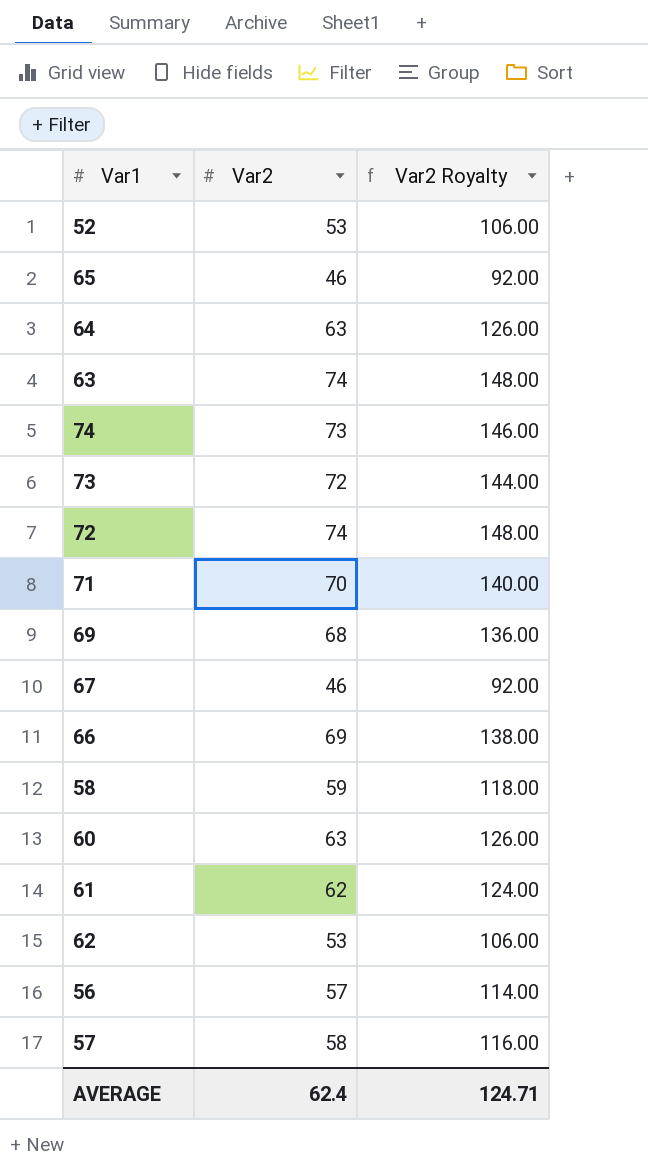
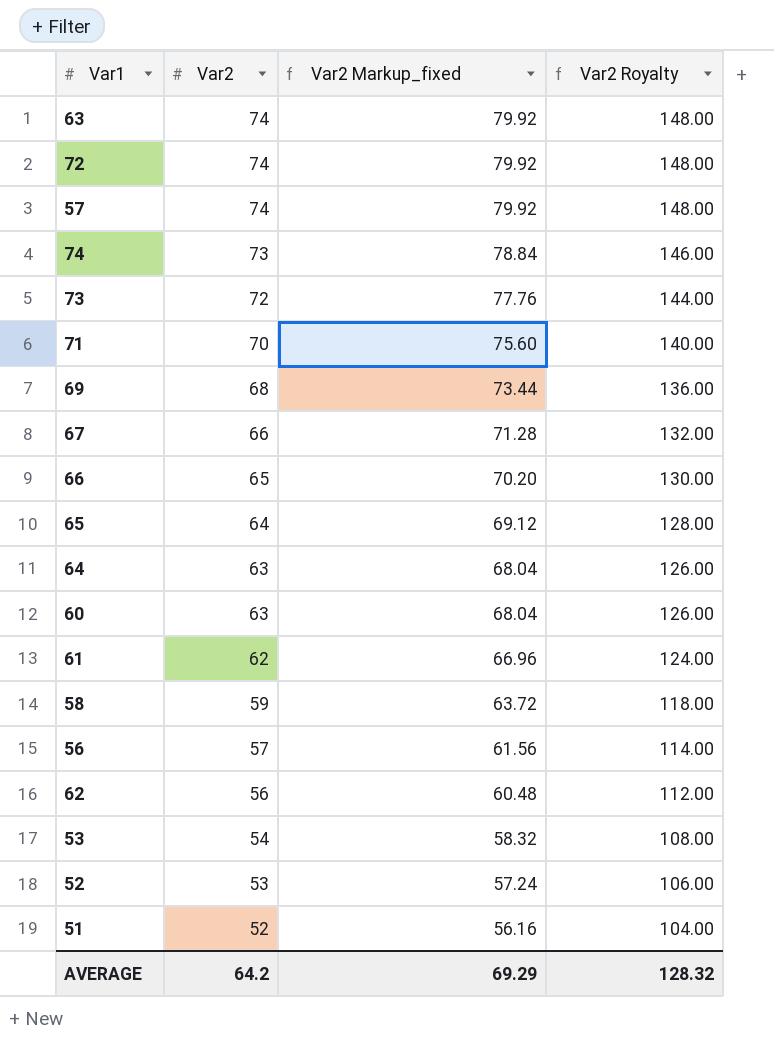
row order: none -> Var2 descending
column Var2 Markup_fixed | formula: none -> [Var2] * 1.08
57 | Var2: 58 -> 74
57 | Var2 Royalty: 116.00 -> 148.00
67 | Var2: 46 -> 66
67 | Var2 Royalty: 92.00 -> 132.00
66 | Var2: 69 -> 65
66 | Var2 Royalty: 138.00 -> 130.00
65 | Var2: 46 -> 64
65 | Var2 Royalty: 92.00 -> 128.00
62 | Var2: 53 -> 56
62 | Var2 Royalty: 106.00 -> 112.00
row 53: none -> 54 | 58.32 | 108.00
row 51: none -> 52 | 56.16 | 104.00
AVERAGE | Var2: 62.4 -> 64.2
AVERAGE | Var2 Royalty: 124.71 -> 128.32

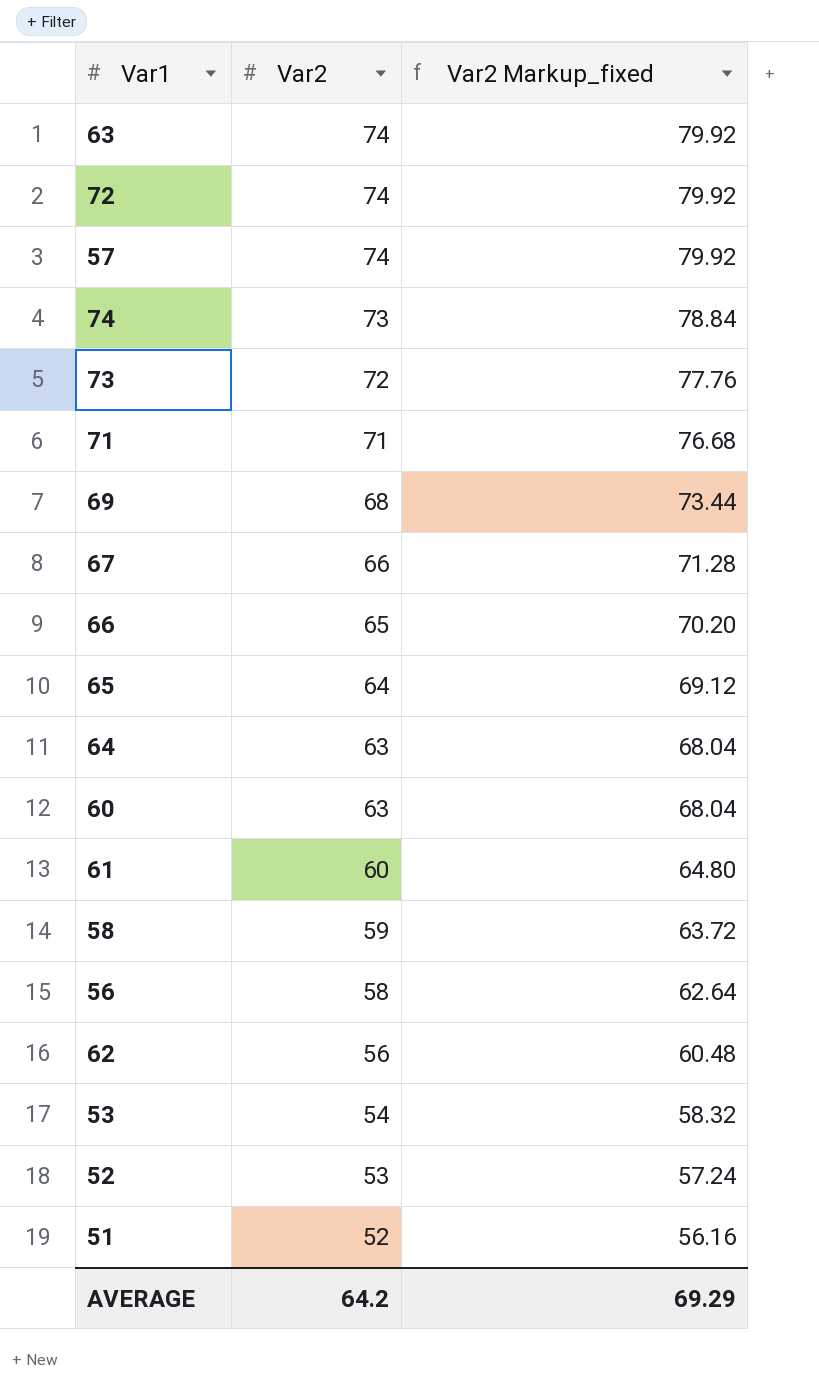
column Var2 Royalty | formula: [Var2] * 2 -> none
71 | Var2: 70 -> 71
71 | Var2 Markup_fixed: 75.60 -> 76.68
61 | Var2: 62 -> 60
61 | Var2 Markup_fixed: 66.96 -> 64.80
56 | Var2: 57 -> 58
56 | Var2 Markup_fixed: 61.56 -> 62.64

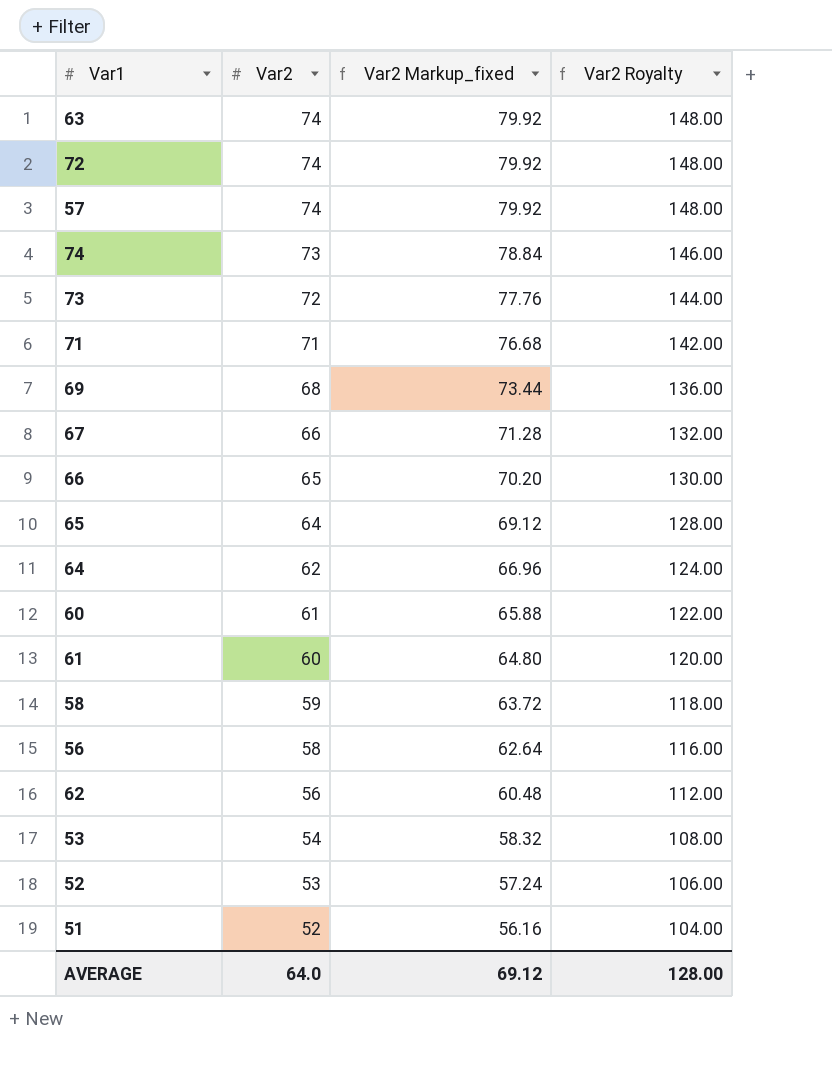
column Var2 Royalty | formula: none -> [Var2] * 2
64 | Var2: 63 -> 62
64 | Var2 Markup_fixed: 68.04 -> 66.96
60 | Var2: 63 -> 61
60 | Var2 Markup_fixed: 68.04 -> 65.88
AVERAGE | Var2: 64.2 -> 64.0
AVERAGE | Var2 Markup_fixed: 69.29 -> 69.12

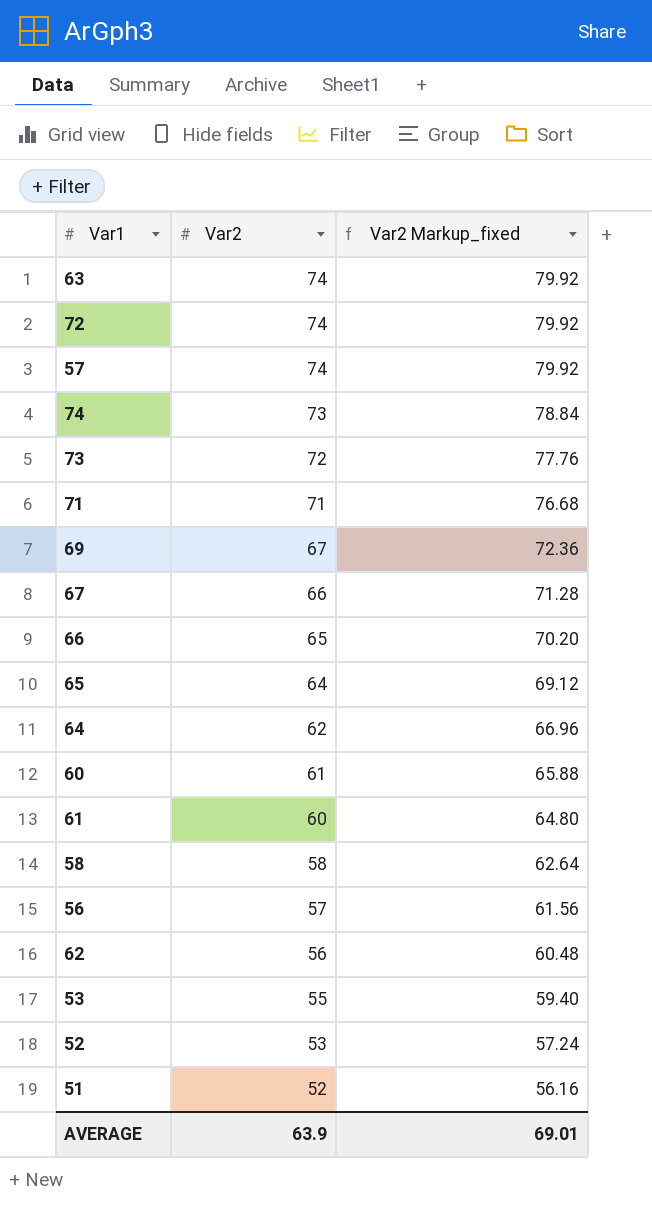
column Var2 Royalty | formula: [Var2] * 2 -> none
69 | Var2: 68 -> 67
69 | Var2 Markup_fixed: 73.44 -> 72.36
58 | Var2: 59 -> 58
58 | Var2 Markup_fixed: 63.72 -> 62.64
56 | Var2: 58 -> 57
56 | Var2 Markup_fixed: 62.64 -> 61.56
53 | Var2: 54 -> 55
53 | Var2 Markup_fixed: 58.32 -> 59.40
AVERAGE | Var2: 64.0 -> 63.9
AVERAGE | Var2 Markup_fixed: 69.12 -> 69.01

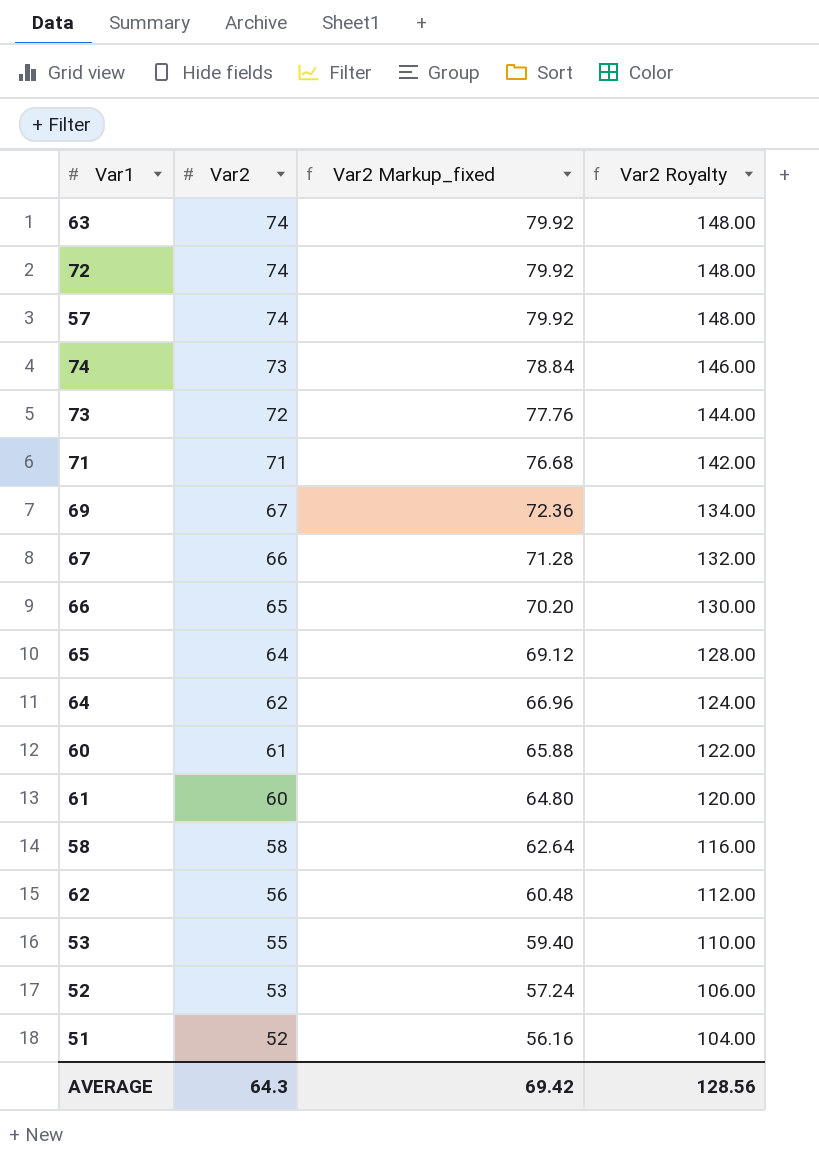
column Var2 Royalty | formula: none -> [Var2] * 2
row 56: 57 | 61.56 -> none
AVERAGE | Var2: 63.9 -> 64.3
AVERAGE | Var2 Markup_fixed: 69.01 -> 69.42

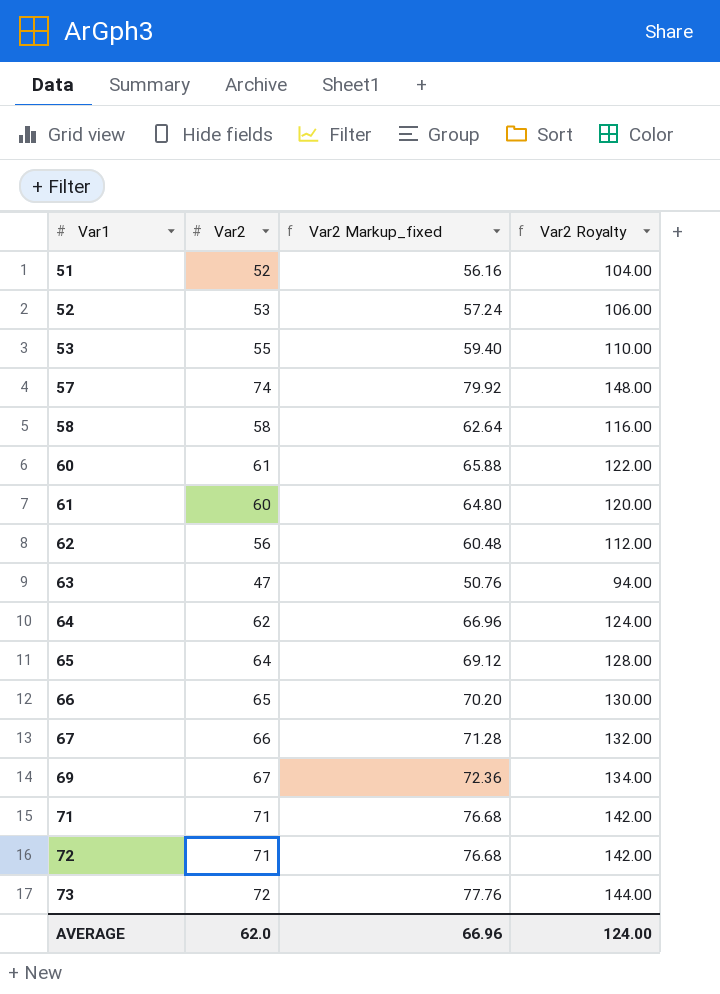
row order: Var2 descending -> Var1 ascending
row 74: 73 | 78.84 | 146.00 -> none
63 | Var2: 74 -> 47
63 | Var2 Markup_fixed: 79.92 -> 50.76
63 | Var2 Royalty: 148.00 -> 94.00
72 | Var2: 74 -> 71
72 | Var2 Markup_fixed: 79.92 -> 76.68
72 | Var2 Royalty: 148.00 -> 142.00
AVERAGE | Var2: 64.3 -> 62.0
AVERAGE | Var2 Markup_fixed: 69.42 -> 66.96
AVERAGE | Var2 Royalty: 128.56 -> 124.00

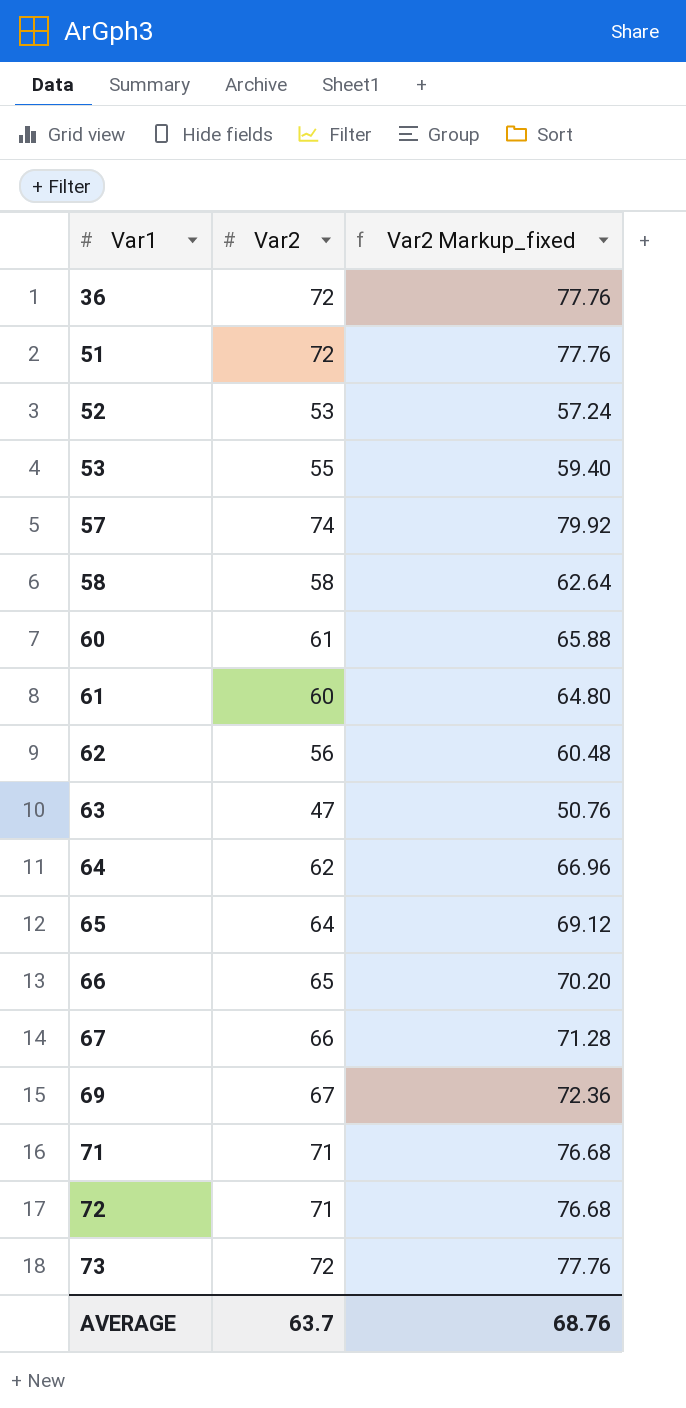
column Var2 Royalty | formula: [Var2] * 2 -> none
row 36: none -> 72 | 77.76
51 | Var2: 52 -> 72
51 | Var2 Markup_fixed: 56.16 -> 77.76
AVERAGE | Var2: 62.0 -> 63.7
AVERAGE | Var2 Markup_fixed: 66.96 -> 68.76

